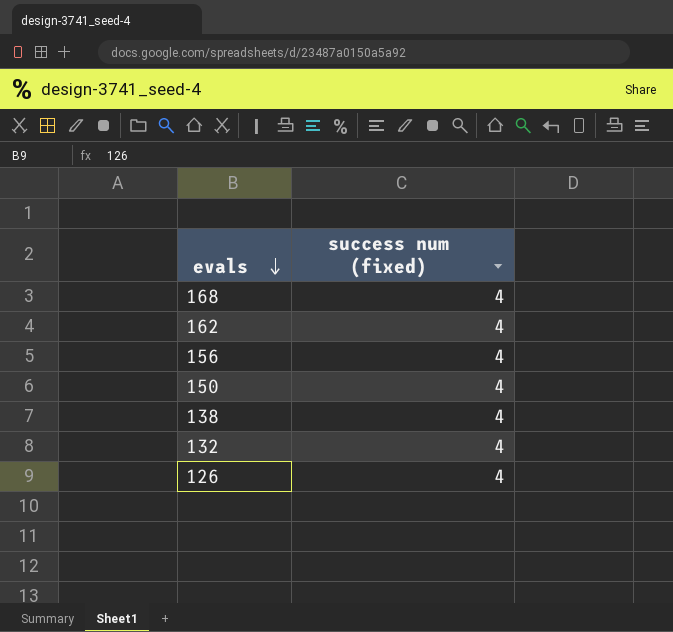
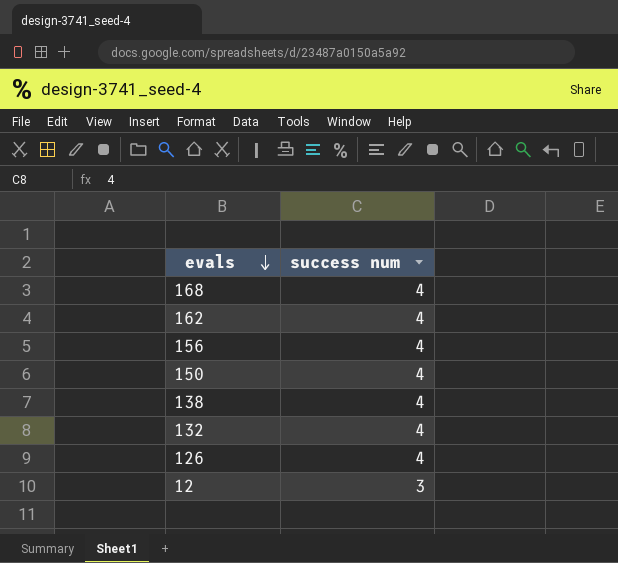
column name: success num (fixed) -> success num
row 12: none -> 3

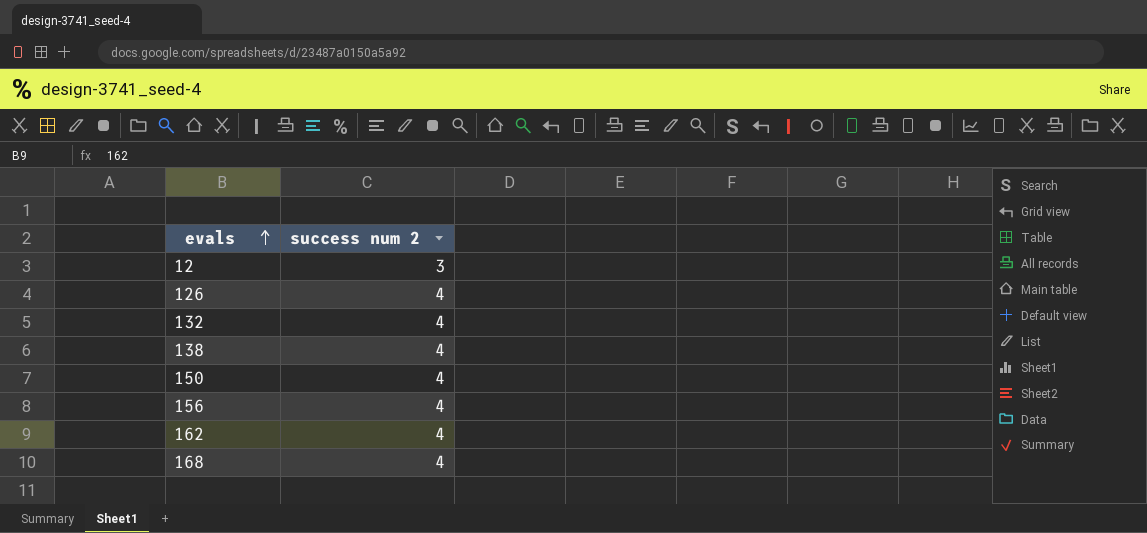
row order: evals descending -> evals ascending
column name: success num -> success num 2

